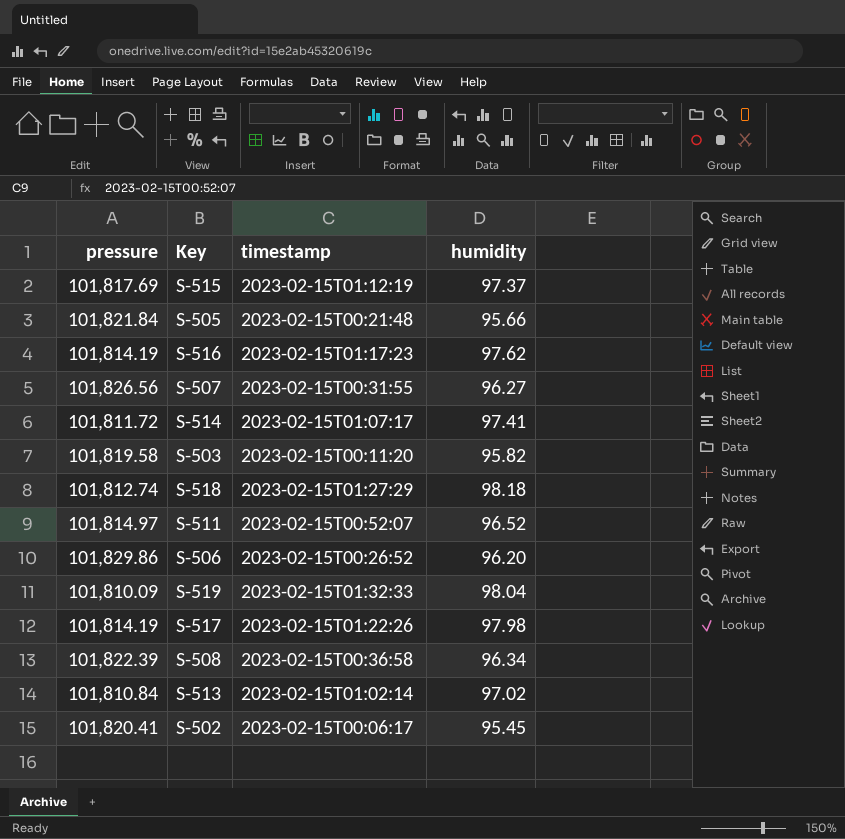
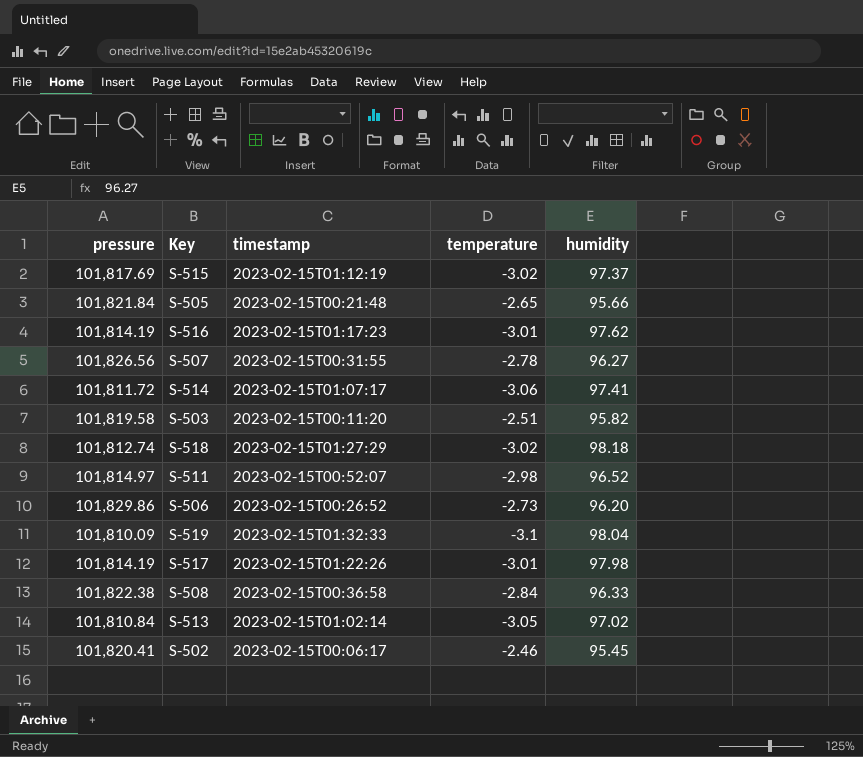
column temperature | position: none -> 4
S-508 | pressure: 101,822.39 -> 101,822.38
S-508 | humidity: 96.34 -> 96.33

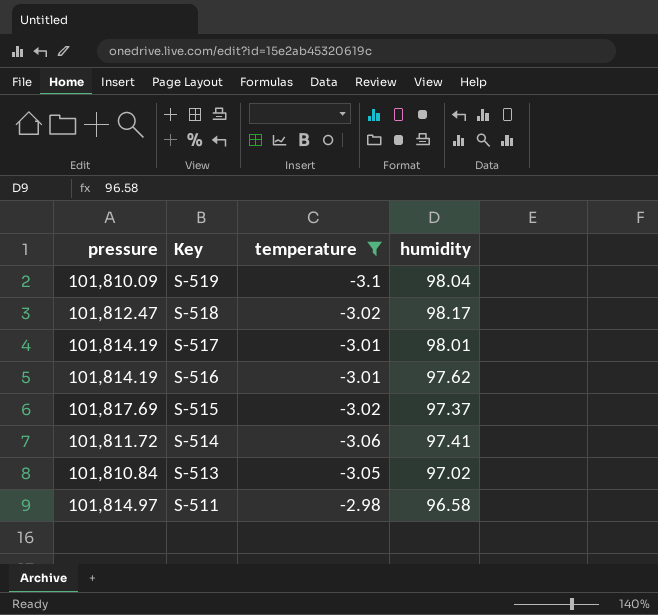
filter: none -> temperature <= -2.98
row order: none -> Key descending
column timestamp | position: 3 -> none
S-518 | pressure: 101,812.74 -> 101,812.47
S-518 | humidity: 98.18 -> 98.17
S-517 | humidity: 97.98 -> 98.01
S-511 | humidity: 96.52 -> 96.58

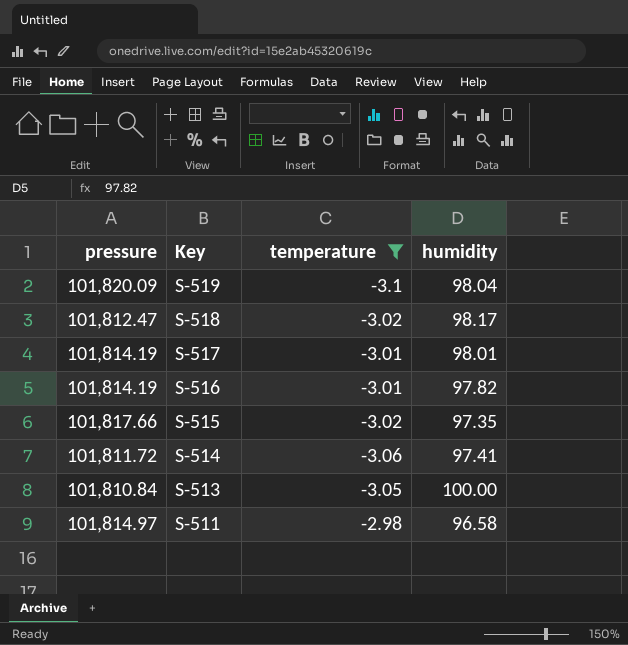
S-519 | pressure: 101,810.09 -> 101,820.09
S-516 | humidity: 97.62 -> 97.82
S-515 | pressure: 101,817.69 -> 101,817.66
S-515 | humidity: 97.37 -> 97.35
S-513 | humidity: 97.02 -> 100.00

